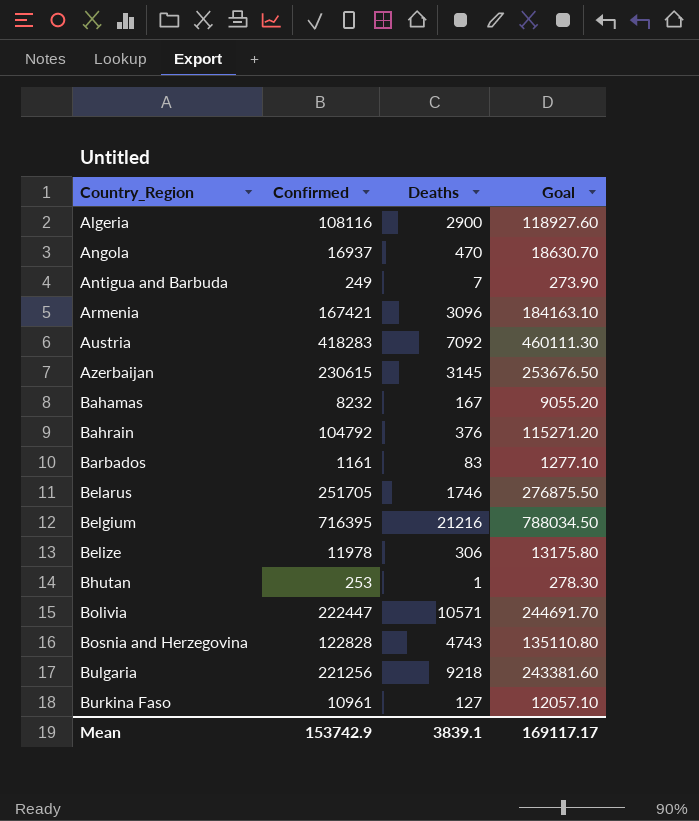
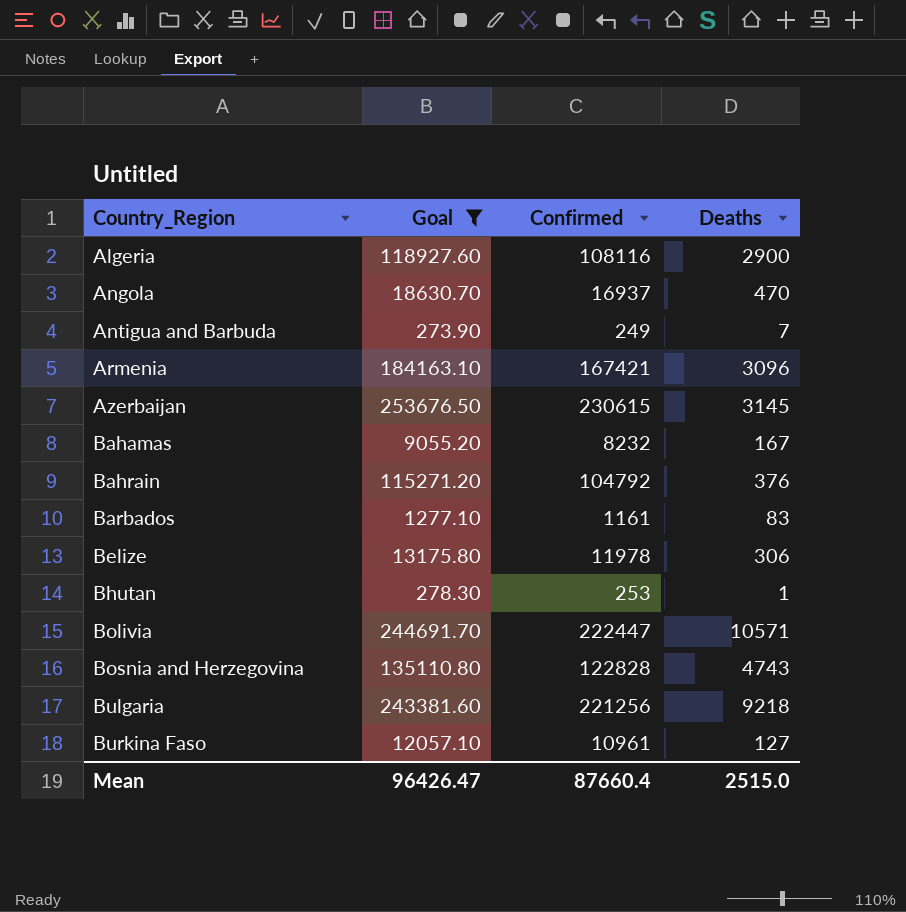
filter: none -> Goal <= 253676.50
column Goal | position: 4 -> 2
Mean | Goal: 169117.17 -> 96426.47
Mean | Confirmed: 153742.9 -> 87660.4
Mean | Deaths: 3839.1 -> 2515.0

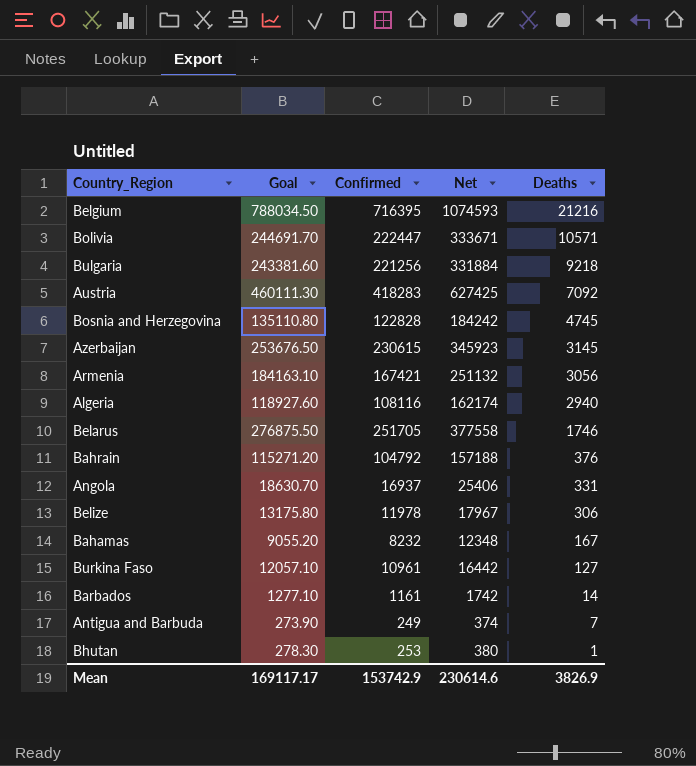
filter: Goal <= 253676.50 -> none
row order: Country_Region ascending -> Deaths descending
column Net | formula: none -> [Confirmed] * 1.5
Bosnia and Herzegovina | Deaths: 4743 -> 4745
Armenia | Deaths: 3096 -> 3056
Algeria | Deaths: 2900 -> 2940
Angola | Deaths: 470 -> 331
Barbados | Deaths: 83 -> 14
Mean | Goal: 96426.47 -> 169117.17
Mean | Confirmed: 87660.4 -> 153742.9
Mean | Deaths: 2515.0 -> 3826.9

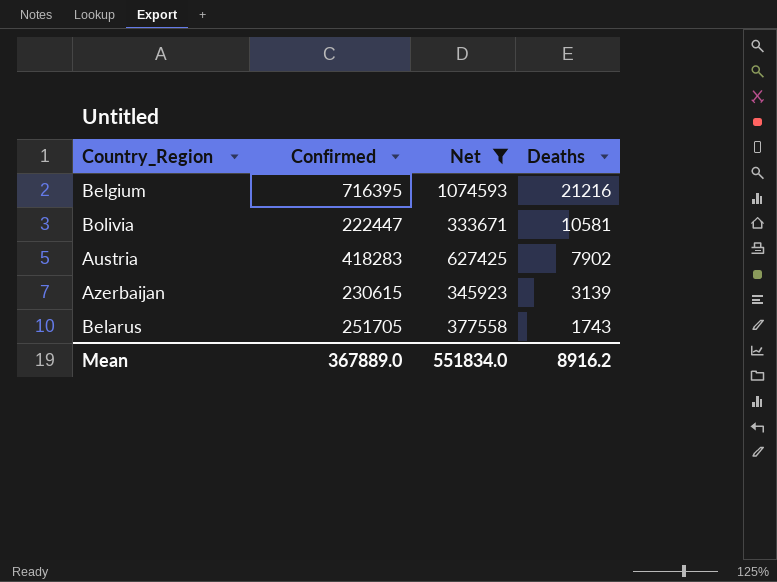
filter: none -> Net >= 333671
column Goal | formula: [Confirmed] * 1.1 -> none
Bolivia | Deaths: 10571 -> 10581
Austria | Deaths: 7092 -> 7902
Azerbaijan | Deaths: 3145 -> 3139
Belarus | Deaths: 1746 -> 1743
Mean | Confirmed: 153742.9 -> 367889.0
Mean | Net: 230614.6 -> 551834.0
Mean | Deaths: 3826.9 -> 8916.2

